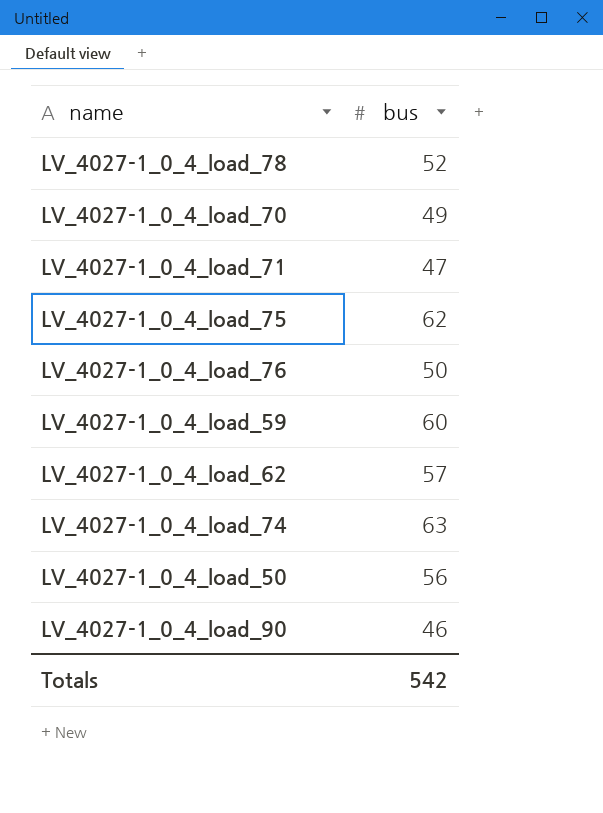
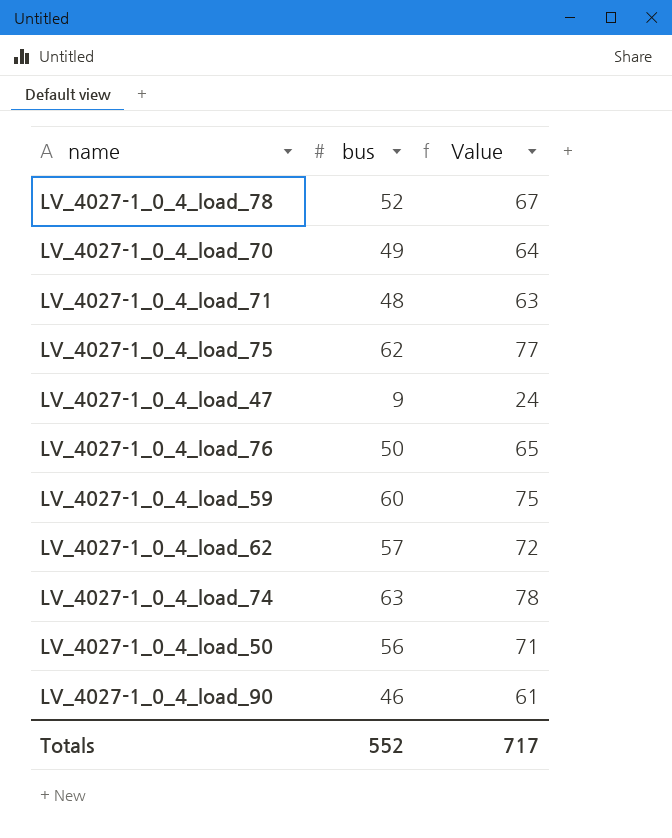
column Value | formula: none -> [bus] + 15
LV_4027-1_0_4_load_71 | bus: 47 -> 48
row LV_4027-1_0_4_load_47: none -> 9 | 24
Totals | bus: 542 -> 552

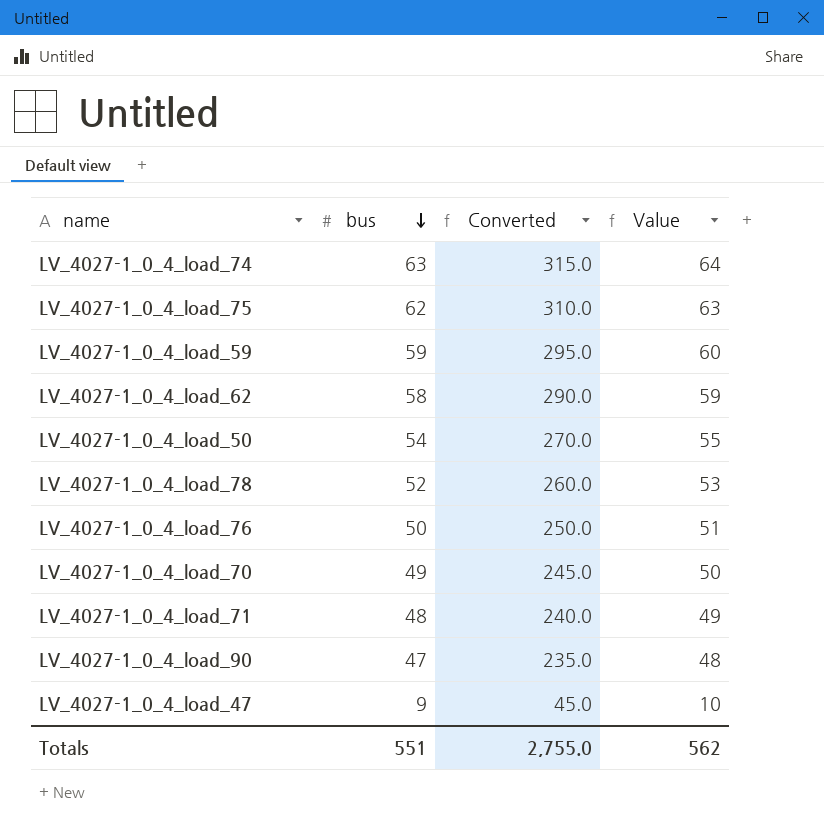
row order: none -> bus descending
column Converted | formula: none -> [bus] * 5
column Value | formula: [bus] + 15 -> [bus] + 1
LV_4027-1_0_4_load_59 | bus: 60 -> 59
LV_4027-1_0_4_load_62 | bus: 57 -> 58
LV_4027-1_0_4_load_50 | bus: 56 -> 54
LV_4027-1_0_4_load_90 | bus: 46 -> 47
Totals | bus: 552 -> 551
Totals | Value: 717 -> 562

